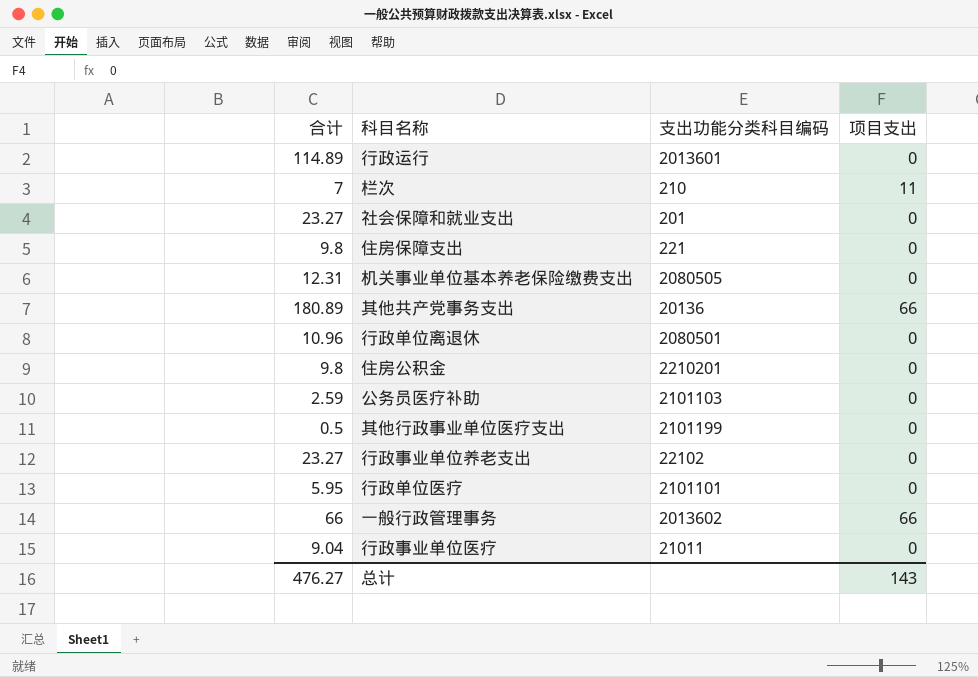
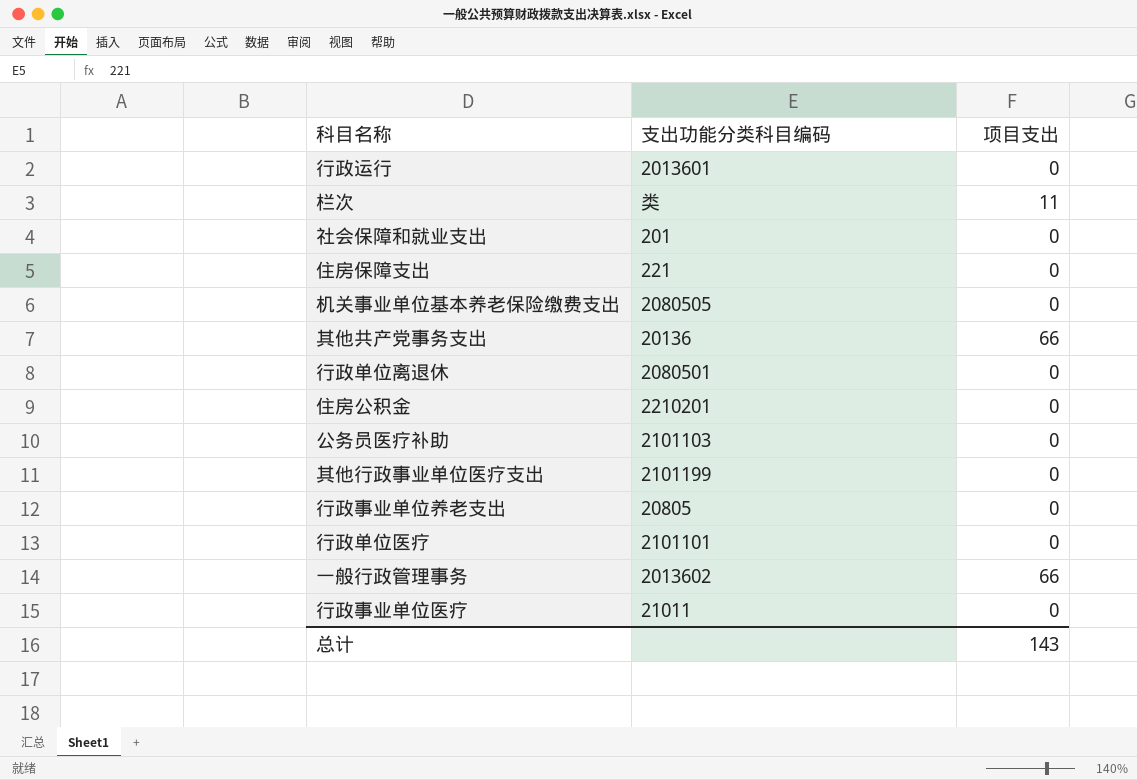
column 合计 | position: 1 -> none
栏次 | 支出功能分类科目编码: 210 -> 类
行政事业单位养老支出 | 支出功能分类科目编码: 22102 -> 20805

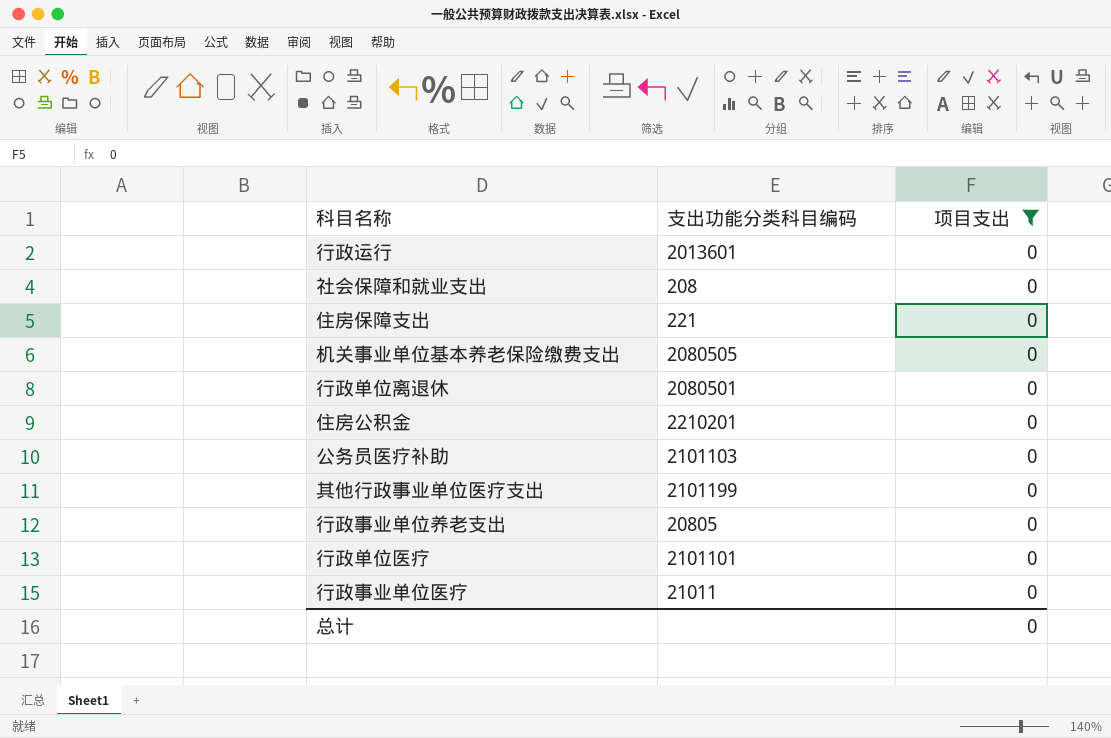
filter: none -> 项目支出 = 0
社会保障和就业支出 | 支出功能分类科目编码: 201 -> 208
总计 | 项目支出: 143 -> 0

